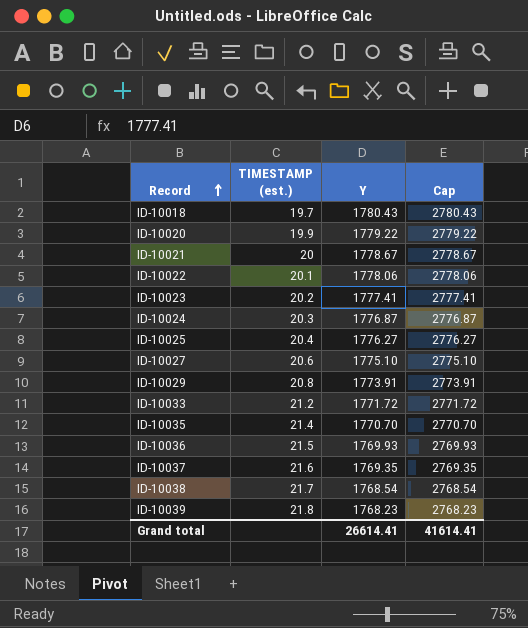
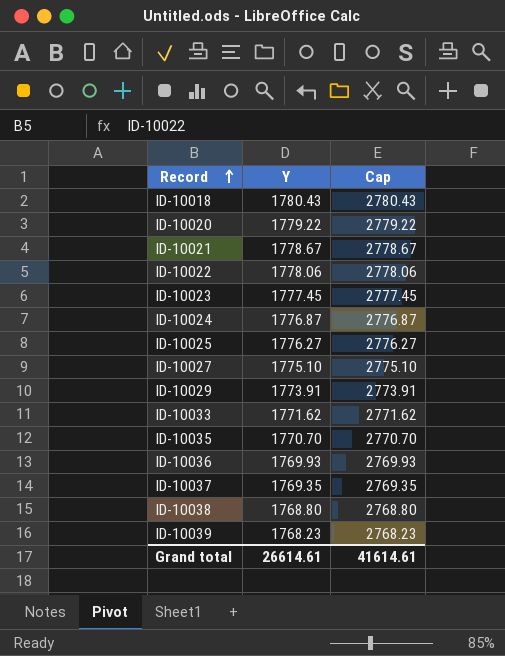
column TIMESTAMP (est.) | position: 2 -> none
ID-10023 | Y: 1777.41 -> 1777.45
ID-10023 | Cap: 2777.41 -> 2777.45
ID-10033 | Y: 1771.72 -> 1771.62
ID-10033 | Cap: 2771.72 -> 2771.62
ID-10038 | Y: 1768.54 -> 1768.80
ID-10038 | Cap: 2768.54 -> 2768.80
Grand total | Y: 26614.41 -> 26614.61
Grand total | Cap: 41614.41 -> 41614.61

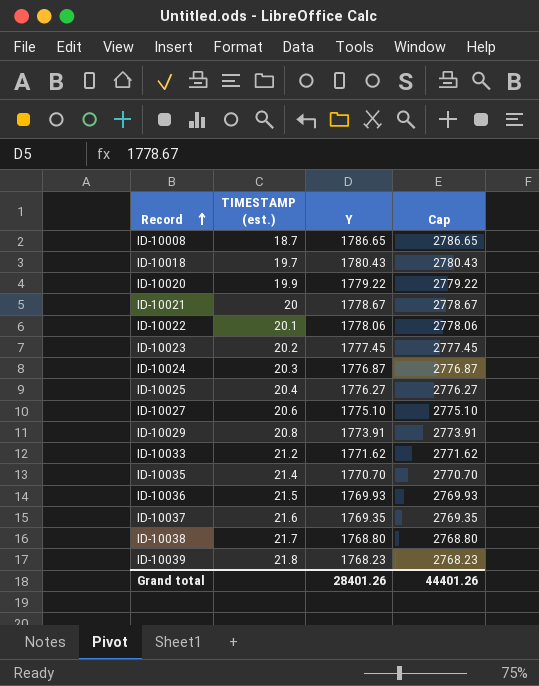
column TIMESTAMP (est.) | position: none -> 2
row ID-10008: none -> 18.7 | 1786.65 | 2786.65
Grand total | Y: 26614.61 -> 28401.26
Grand total | Cap: 41614.61 -> 44401.26

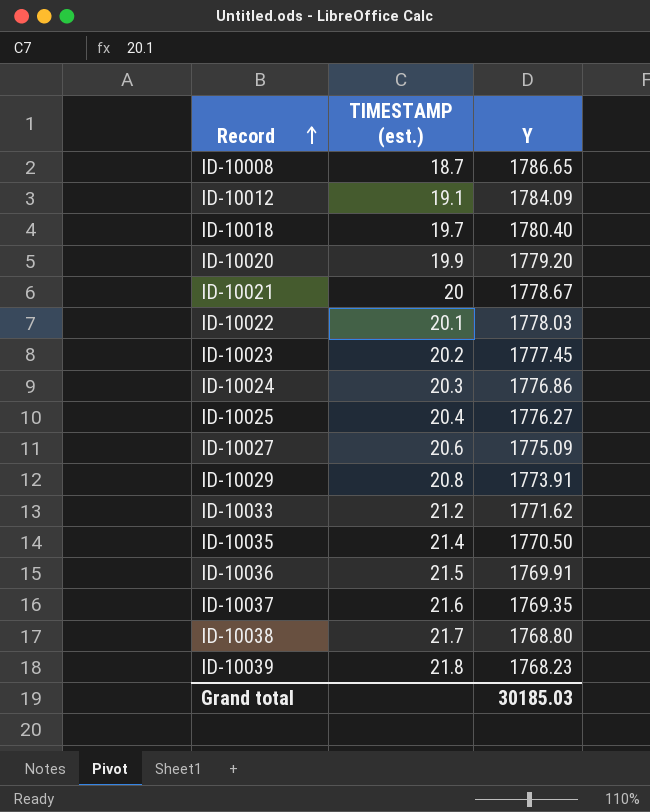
column Cap | formula: [Y] + 1000 -> none
row ID-10012: none -> 19.1 | 1784.09
ID-10018 | Y: 1780.43 -> 1780.40
ID-10020 | Y: 1779.22 -> 1779.20
ID-10022 | Y: 1778.06 -> 1778.03
ID-10024 | Y: 1776.87 -> 1776.86
ID-10027 | Y: 1775.10 -> 1775.09
ID-10035 | Y: 1770.70 -> 1770.50
ID-10036 | Y: 1769.93 -> 1769.91
Grand total | Y: 28401.26 -> 30185.03

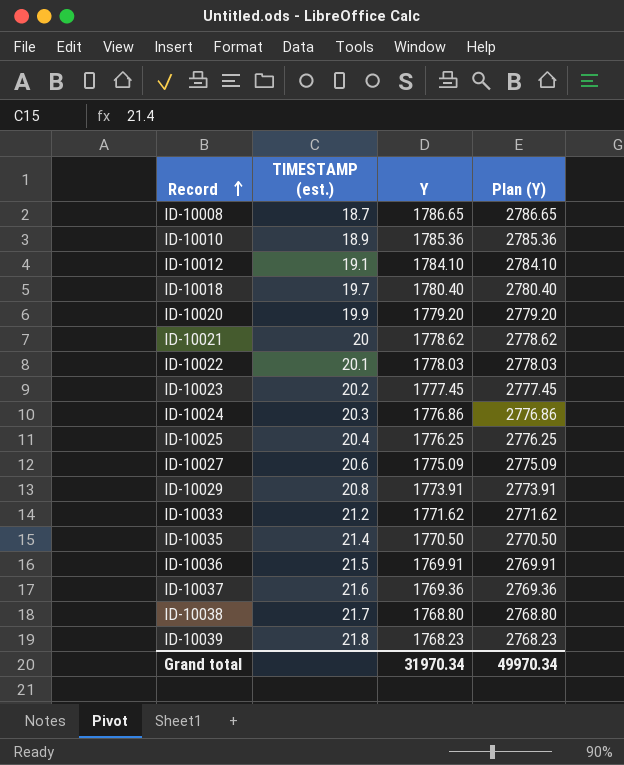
column Plan (Y) | formula: none -> [Y] + 1000
row ID-10010: none -> 18.9 | 1785.36 | 2785.36
ID-10012 | Y: 1784.09 -> 1784.10
ID-10021 | Y: 1778.67 -> 1778.62
ID-10025 | Y: 1776.27 -> 1776.25
ID-10037 | Y: 1769.35 -> 1769.36
Grand total | Y: 30185.03 -> 31970.34

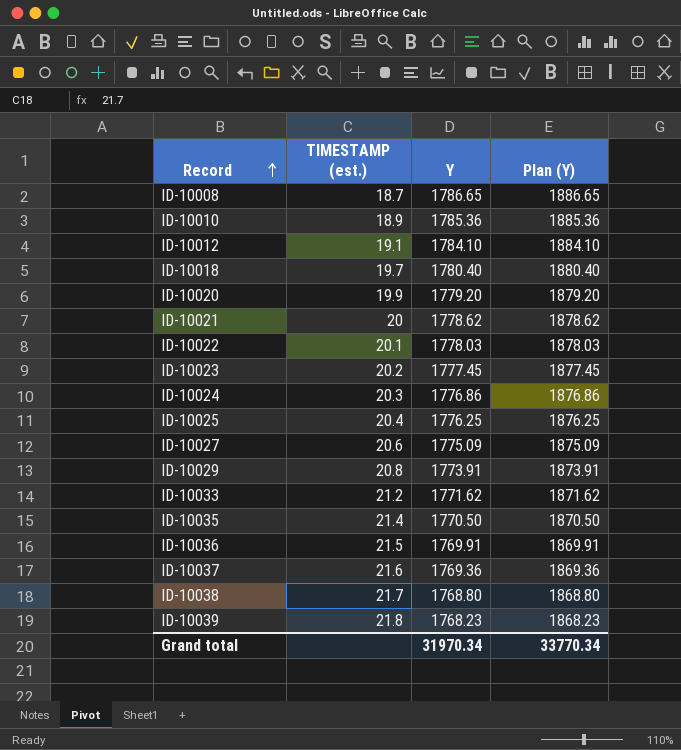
column Plan (Y) | formula: [Y] + 1000 -> [Y] + 100
Grand total | Plan (Y): 49970.34 -> 33770.34

